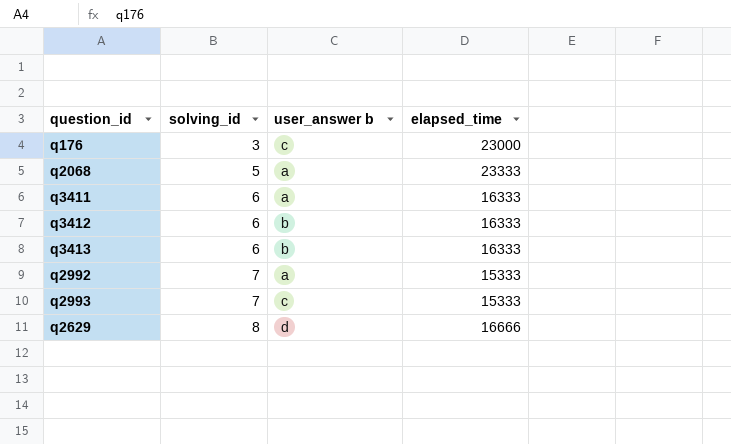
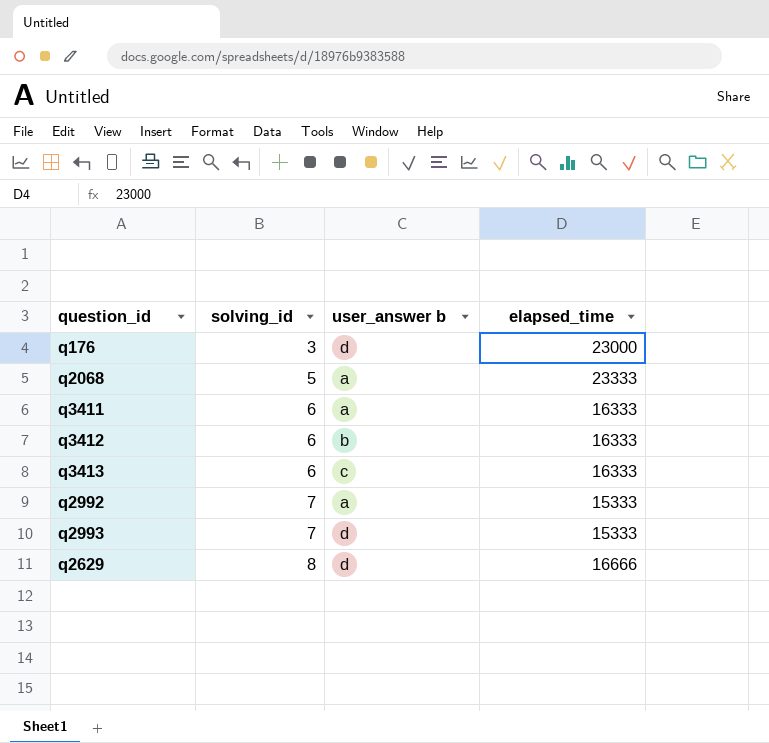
q176 | user_answer b: c -> d
q3413 | user_answer b: b -> c
q2993 | user_answer b: c -> d

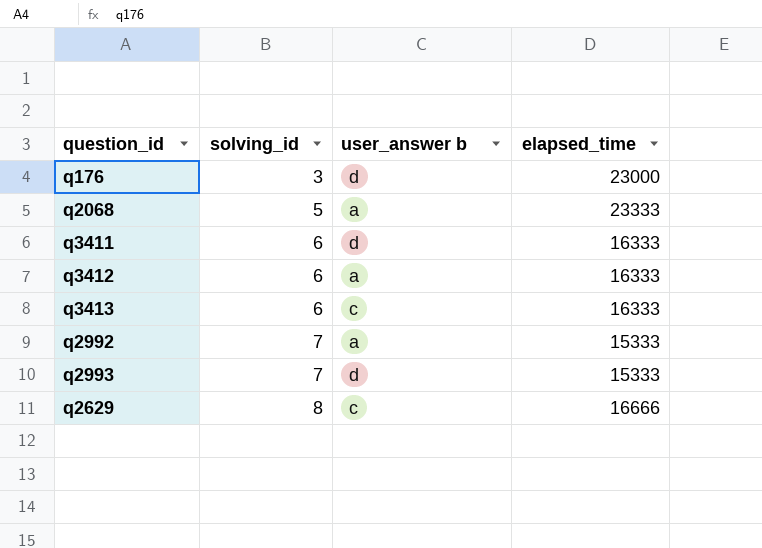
q3411 | user_answer b: a -> d
q3412 | user_answer b: b -> a
q2629 | user_answer b: d -> c

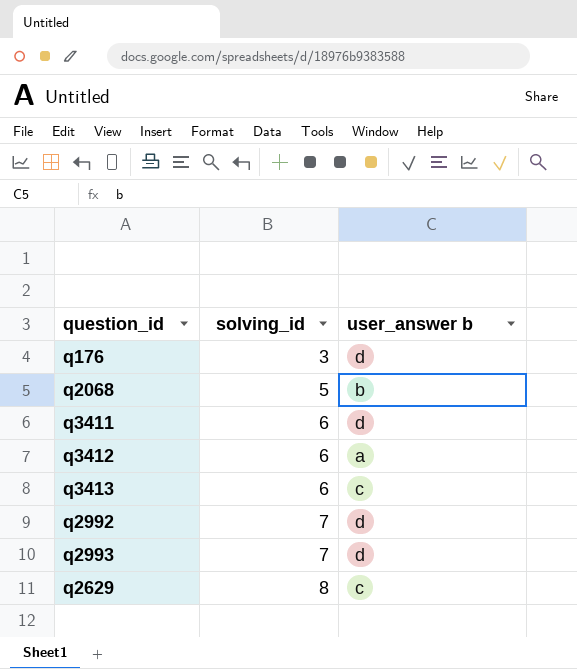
column elapsed_time | position: 4 -> none
q2068 | user_answer b: a -> b
q2992 | user_answer b: a -> d

